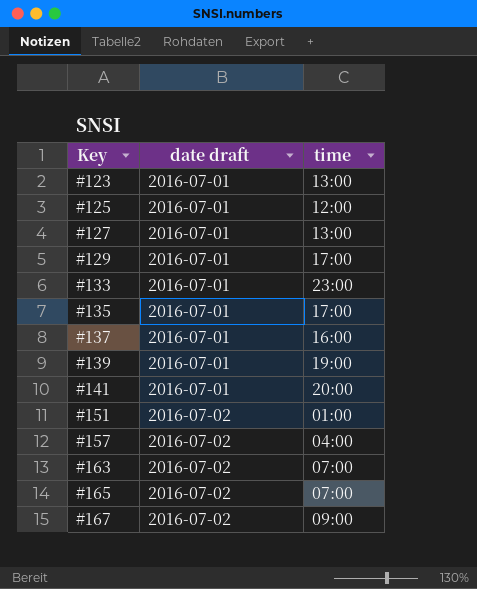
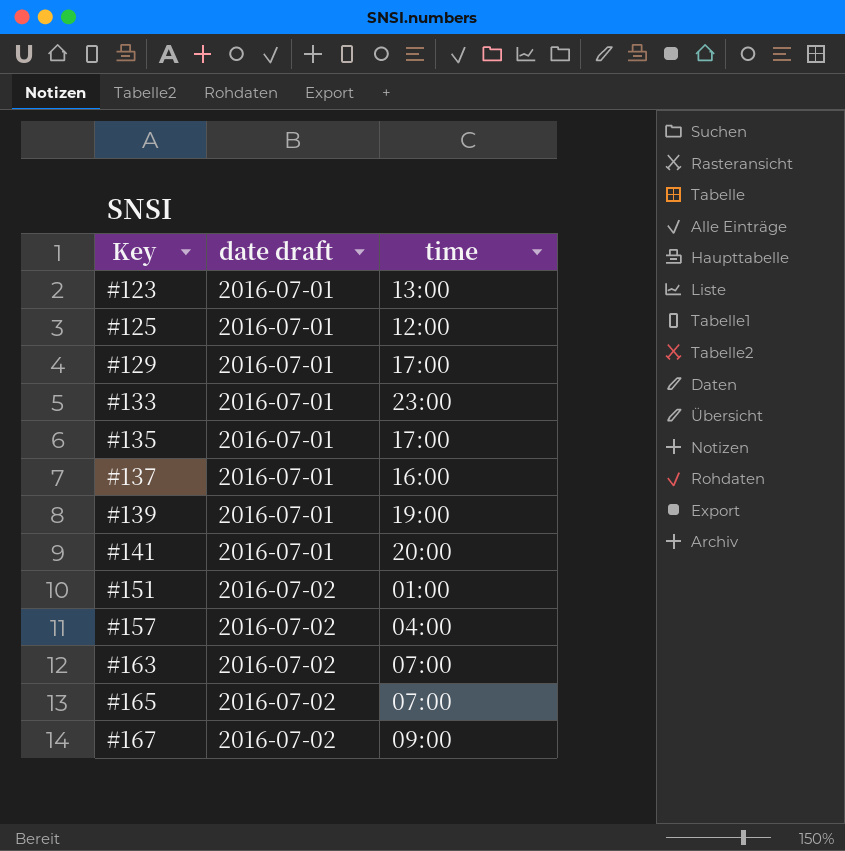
row #127: 2016-07-01 | 13:00 -> none

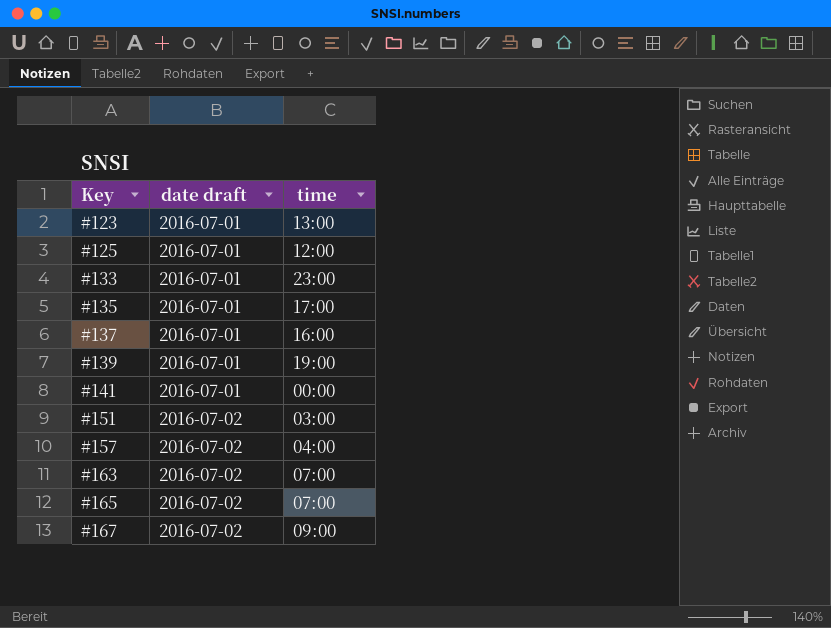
row #129: 2016-07-01 | 17:00 -> none
#141 | time: 20:00 -> 00:00
#151 | time: 01:00 -> 03:00

